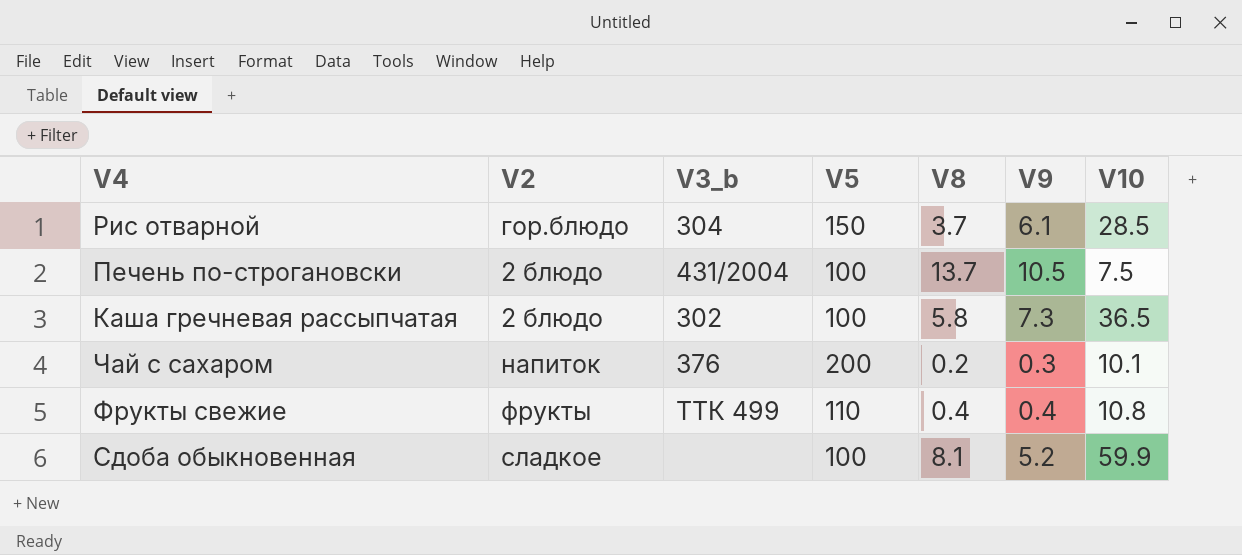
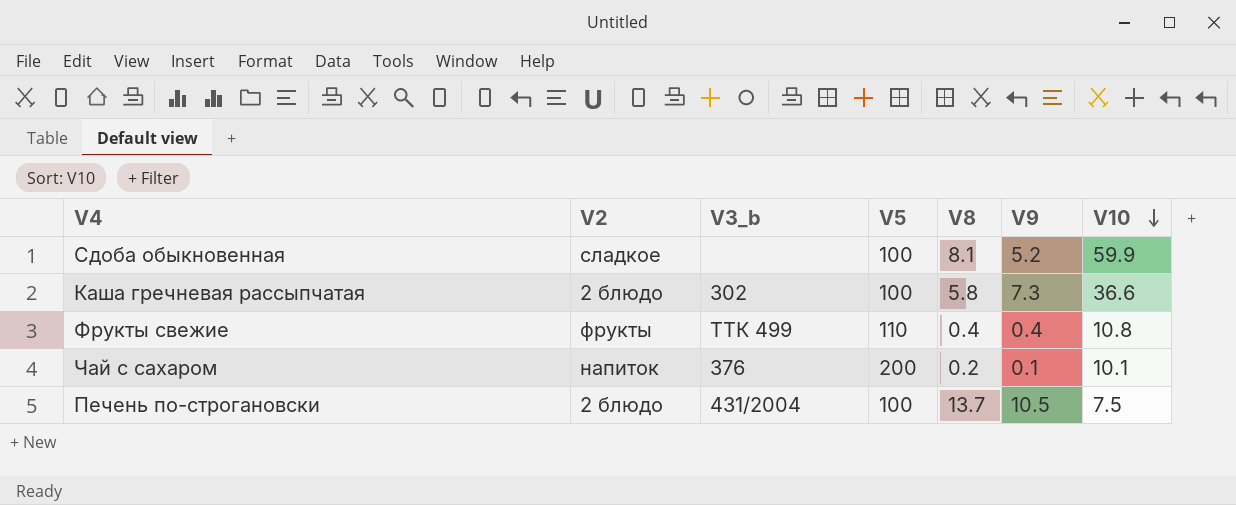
row order: none -> V10 descending
row Рис отварной: гор.блюдо | 304 | 150 | 3.7 | 6.1 | 28.5 -> none
Каша гречневая рассыпчатая | V10: 36.5 -> 36.6
Чай с сахаром | V9: 0.3 -> 0.1

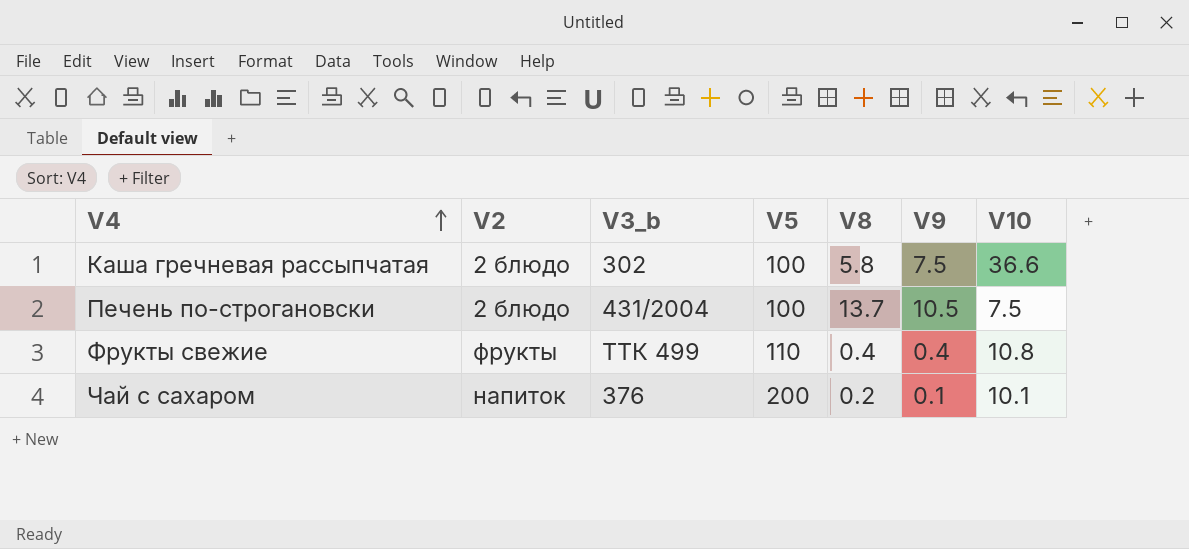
row order: V10 descending -> V4 ascending
row Сдоба обыкновенная: сладкое | none | 100 | 8.1 | 5.2 | 59.9 -> none
Каша гречневая рассыпчатая | V9: 7.3 -> 7.5

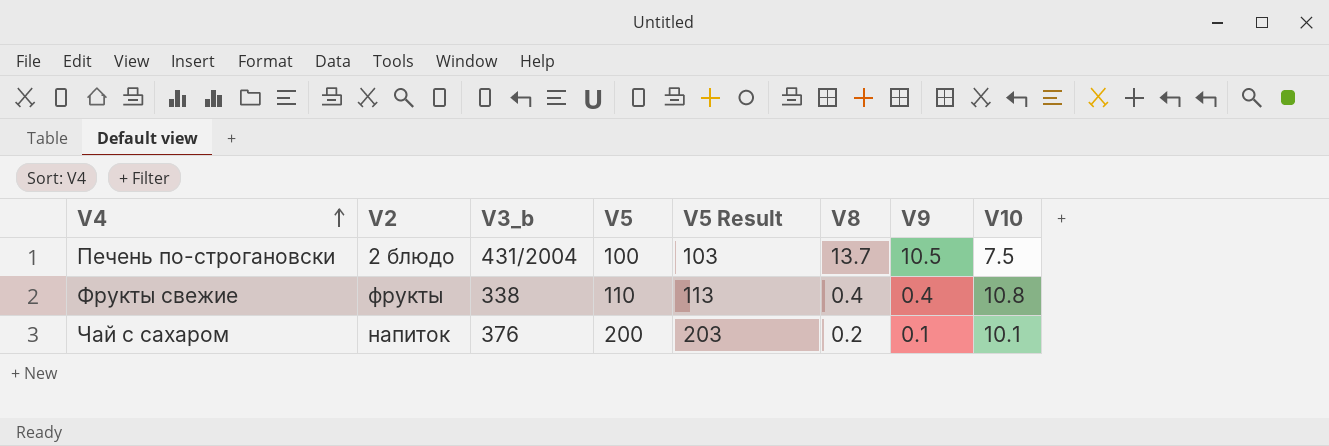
column V5 Result | formula: none -> [V5] + 3
row Каша гречневая рассыпчатая: 2 блюдо | 302 | 100 | 5.8 | 7.5 | 36.6 -> none
Фрукты свежие | V3_b: ТТК 499 -> 338

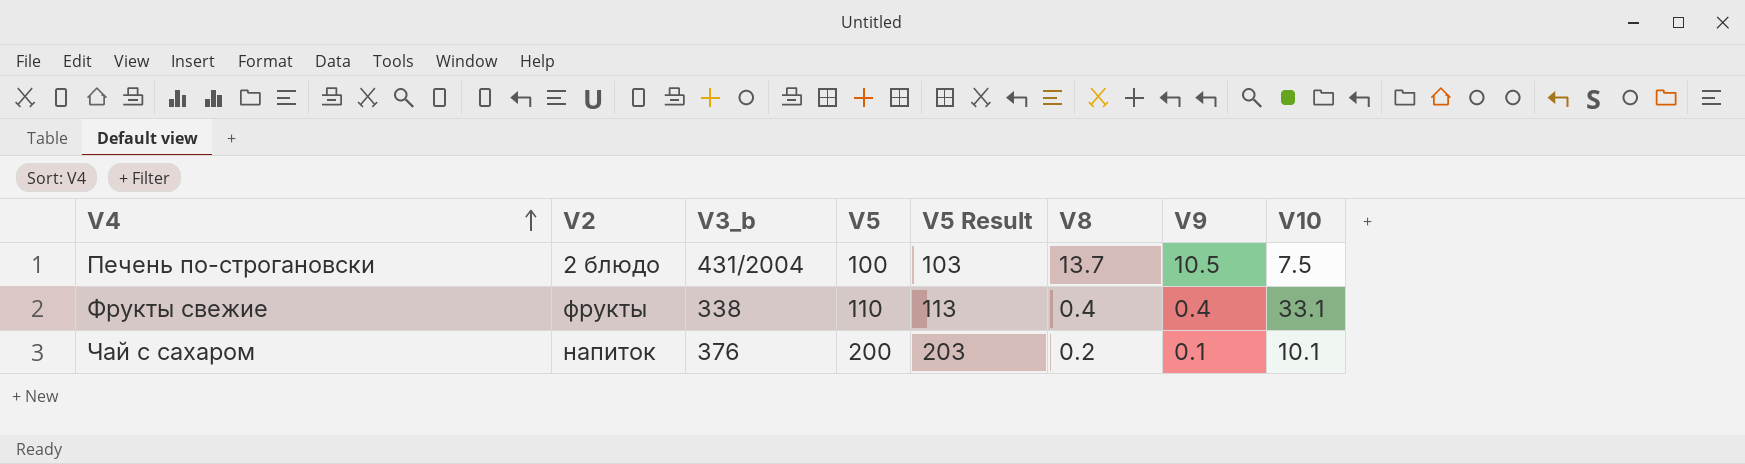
Фрукты свежие | V10: 10.8 -> 33.1

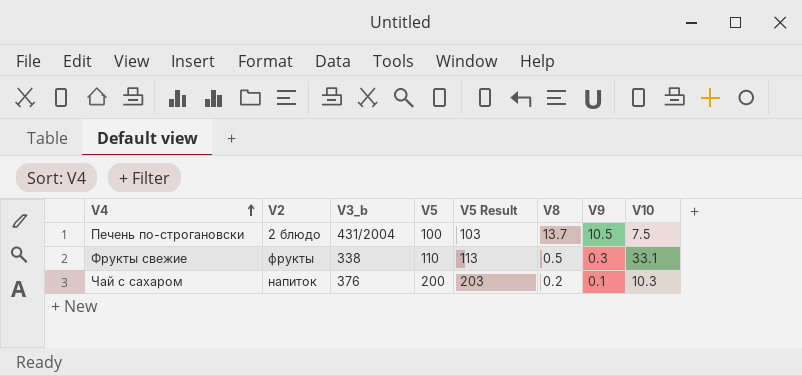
Фрукты свежие | V8: 0.4 -> 0.5
Фрукты свежие | V9: 0.4 -> 0.3
Чай с сахаром | V10: 10.1 -> 10.3

